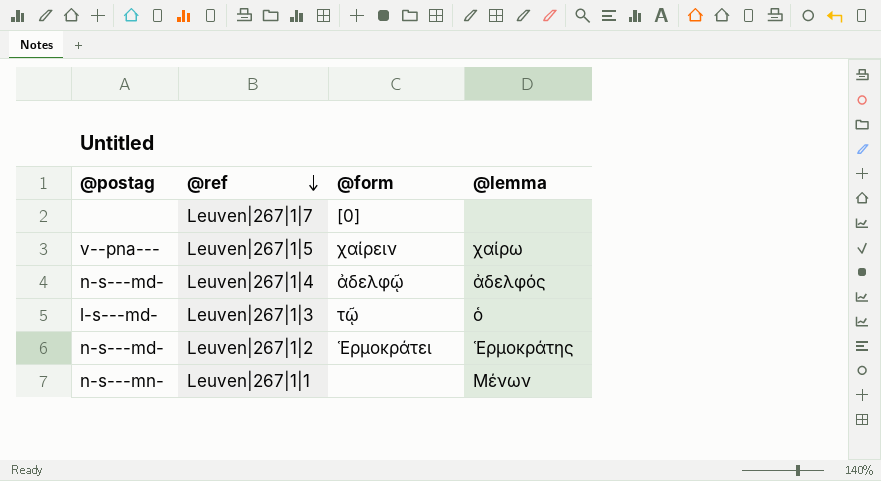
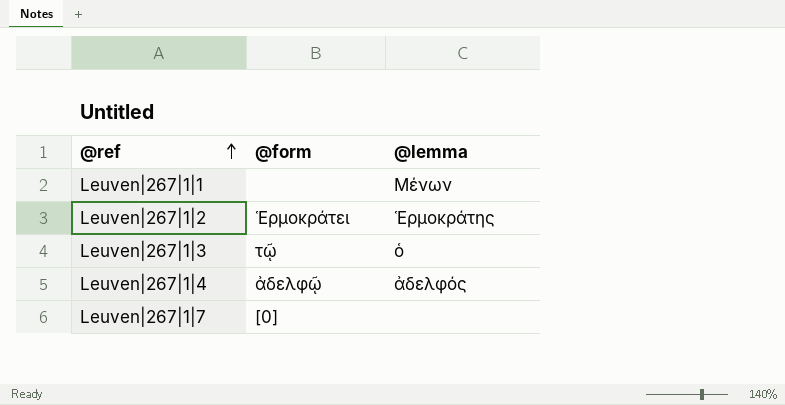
row order: @ref descending -> @ref ascending
column @postag | position: 1 -> none
row Leuven|267|1|5: v--pna--- | χαίρειν | χαίρω -> none

